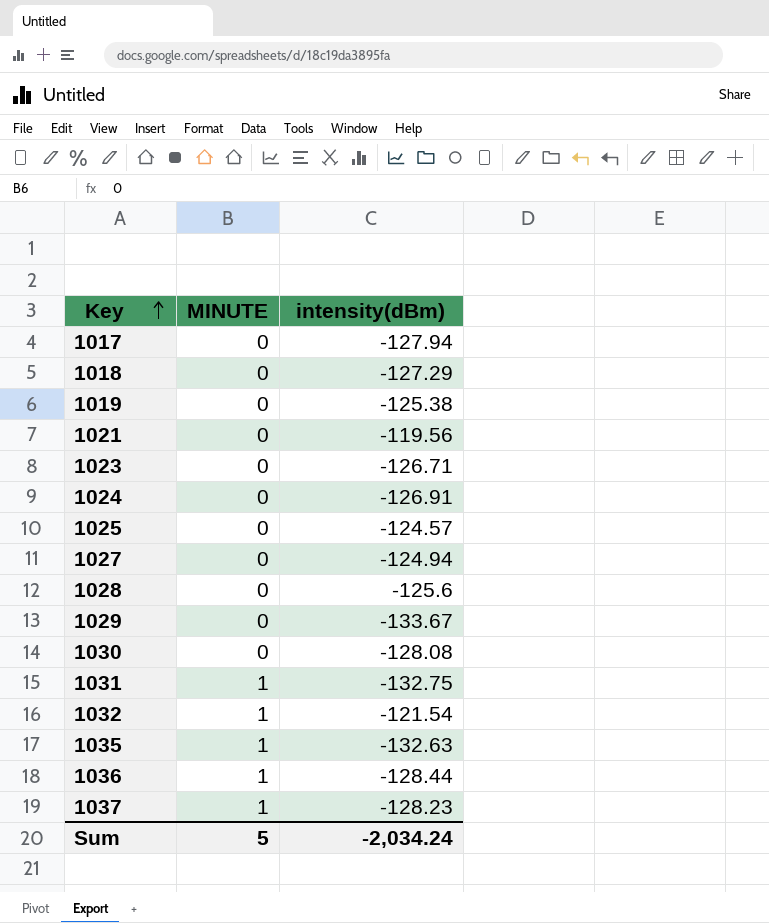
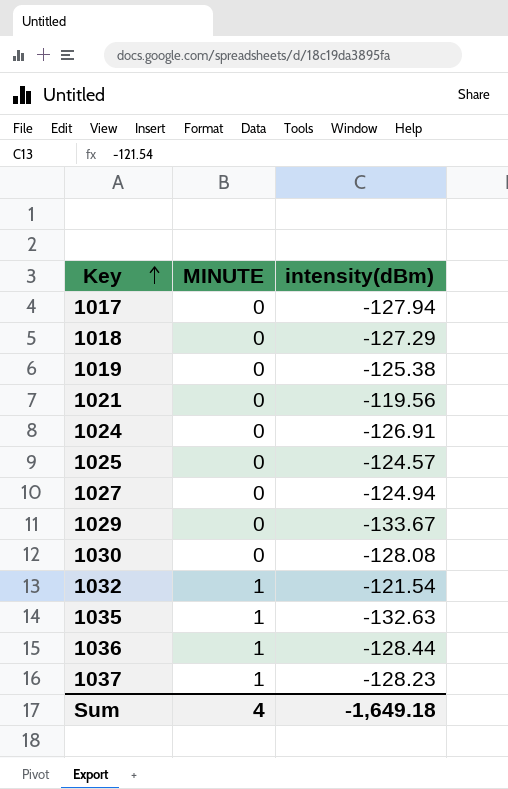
row 1023: 0 | -126.71 -> none
row 1028: 0 | -125.6 -> none
row 1031: 1 | -132.75 -> none
Sum | MINUTE: 5 -> 4
Sum | intensity(dBm): -2,034.24 -> -1,649.18

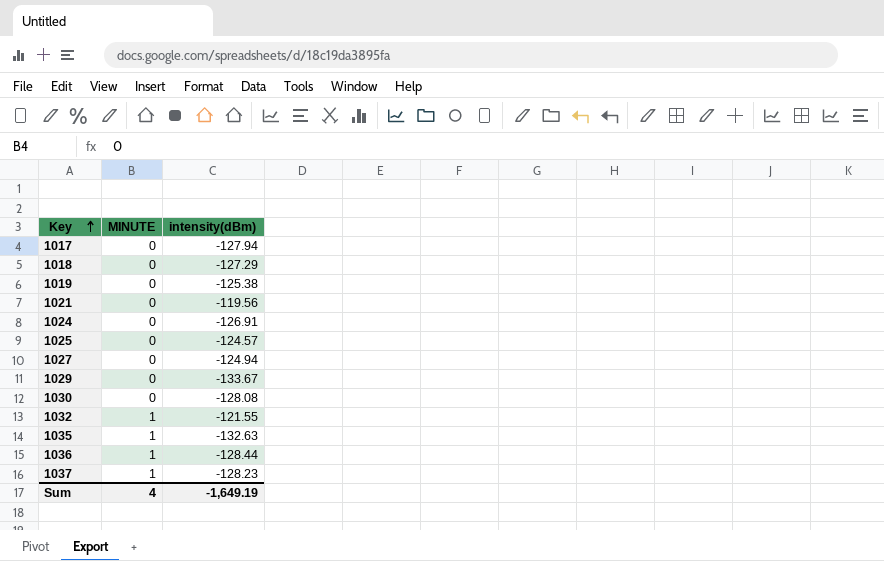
1032 | intensity(dBm): -121.54 -> -121.55
Sum | intensity(dBm): -1,649.18 -> -1,649.19

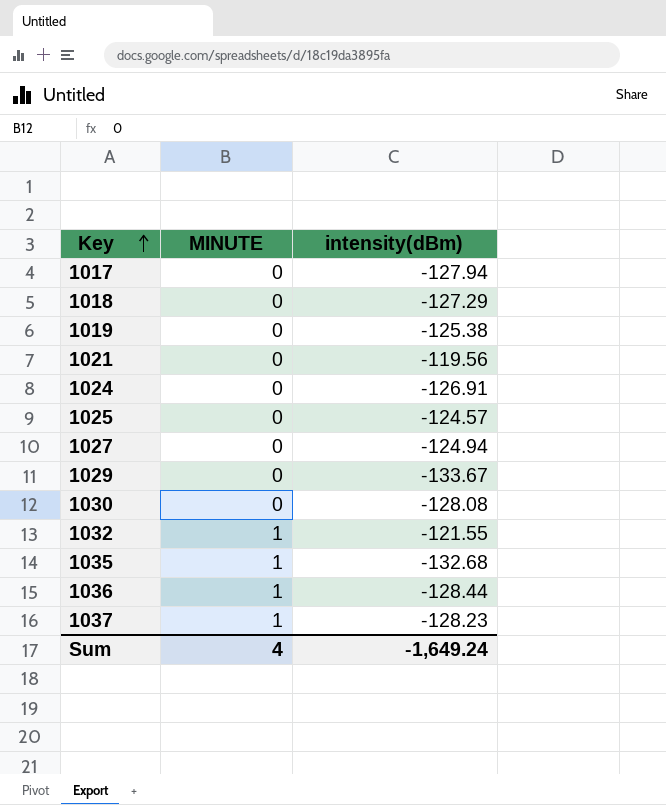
1035 | intensity(dBm): -132.63 -> -132.68
Sum | intensity(dBm): -1,649.19 -> -1,649.24

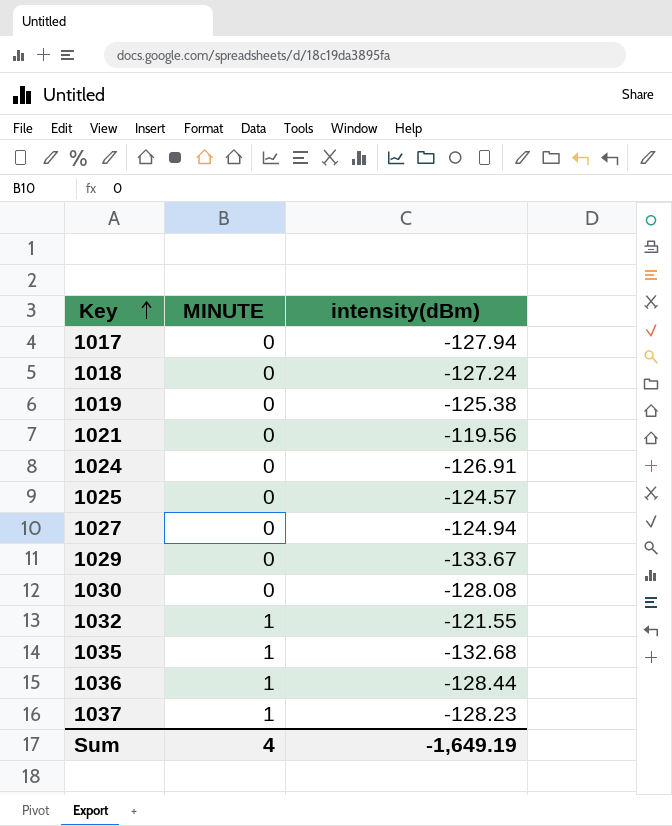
1018 | intensity(dBm): -127.29 -> -127.24
Sum | intensity(dBm): -1,649.24 -> -1,649.19

